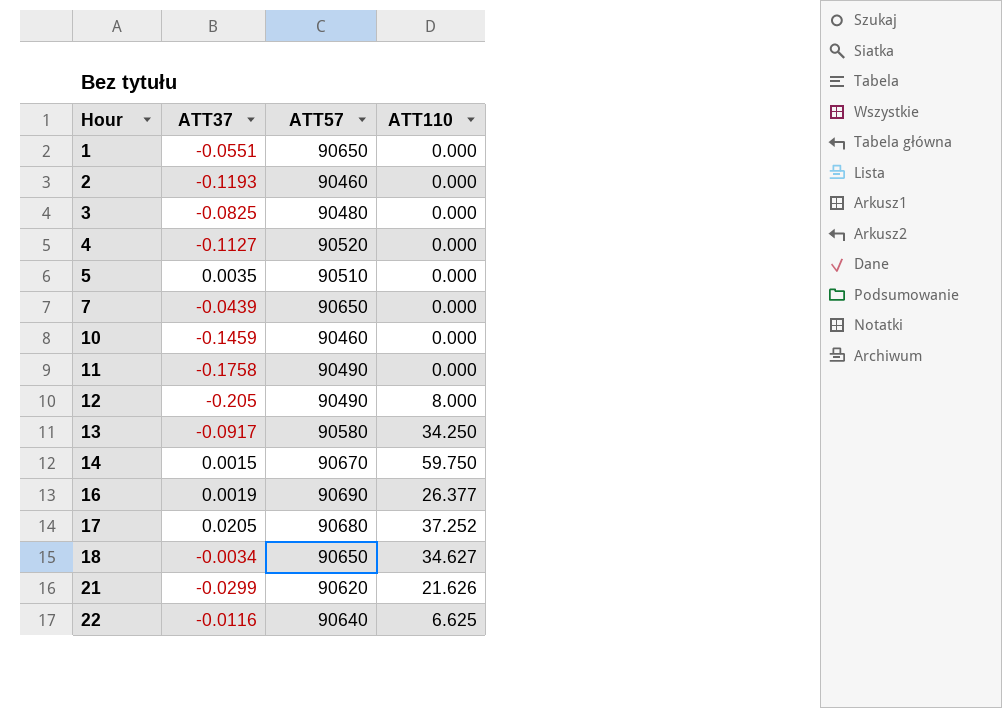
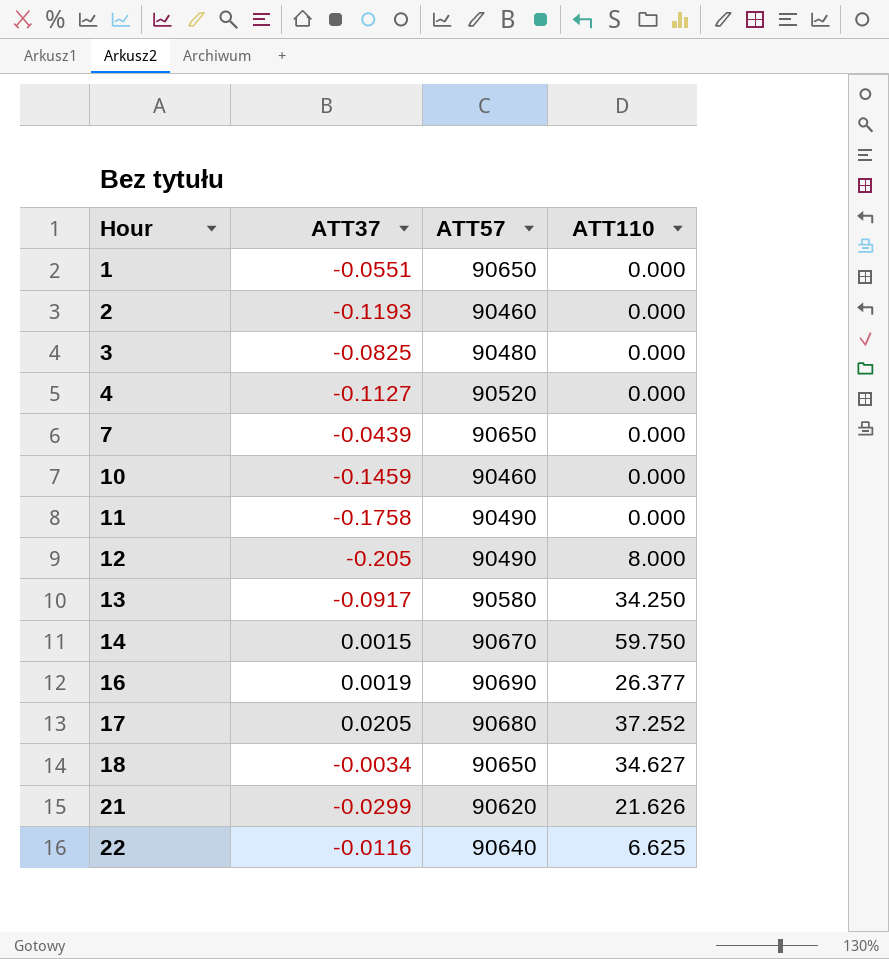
row 5: 0.0035 | 90510 | 0.000 -> none

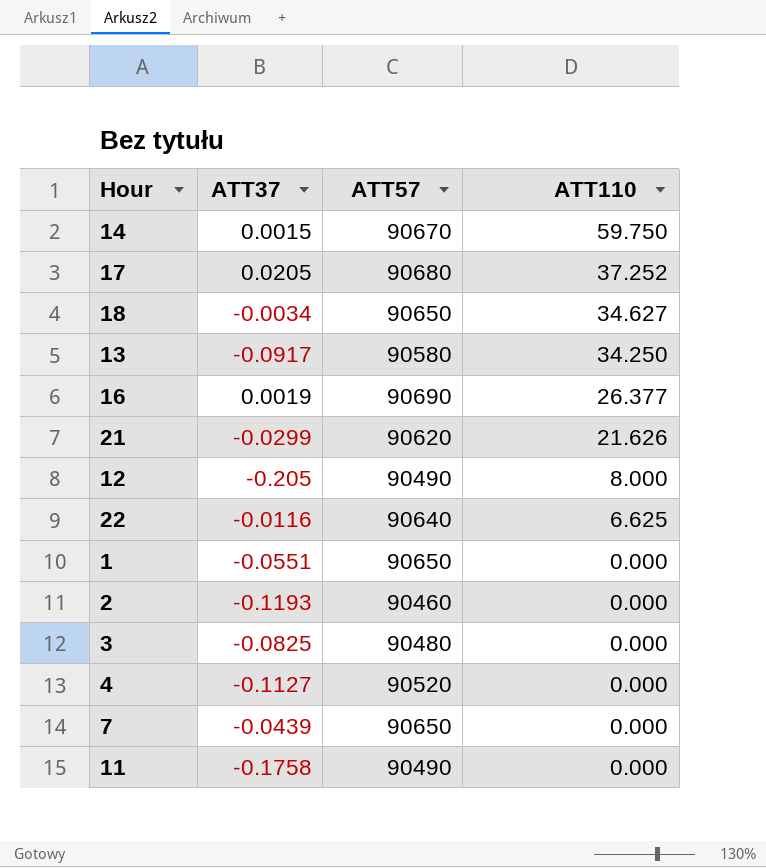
row order: Hour ascending -> ATT110 descending
row 10: -0.1459 | 90460 | 0.000 -> none

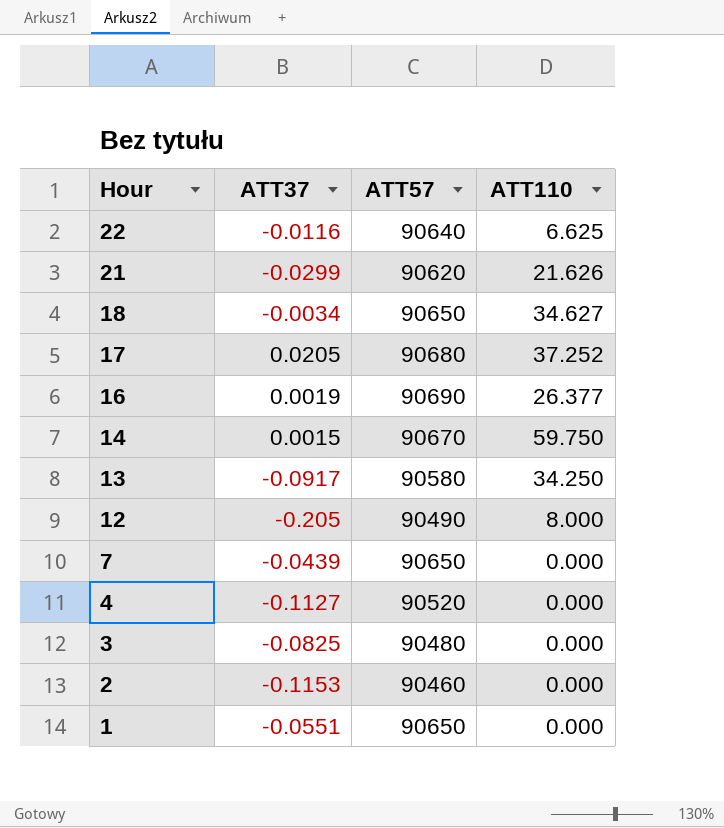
row order: ATT110 descending -> Hour descending
row 11: -0.1758 | 90490 | 0.000 -> none
2 | ATT37: -0.1193 -> -0.1153

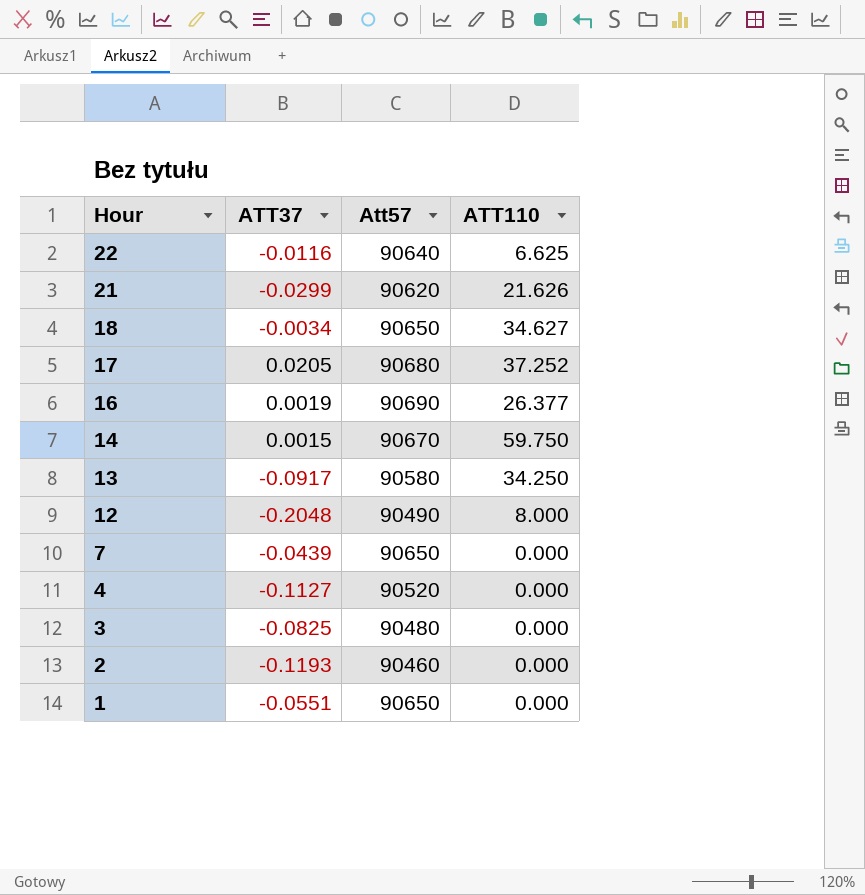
column name: ATT57 -> Att57
12 | ATT37: -0.205 -> -0.2048
2 | ATT37: -0.1153 -> -0.1193

